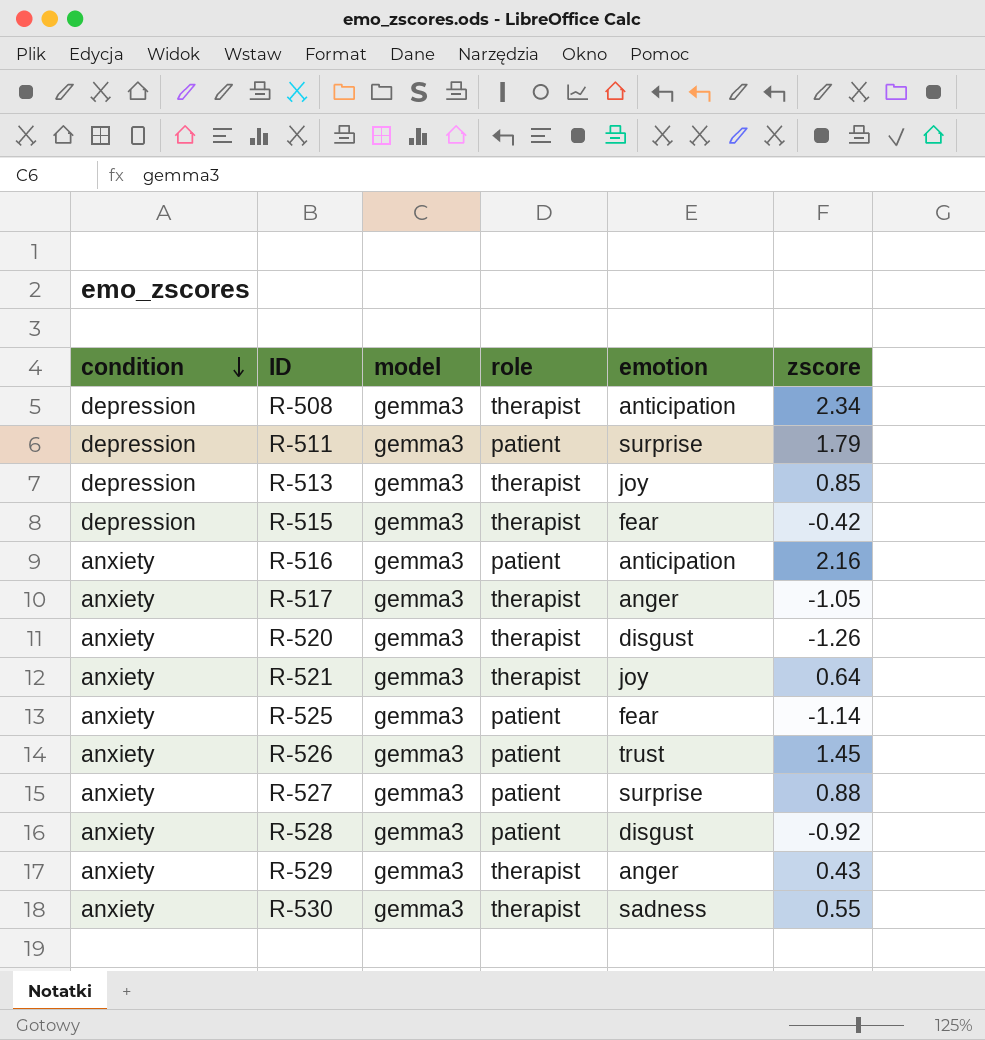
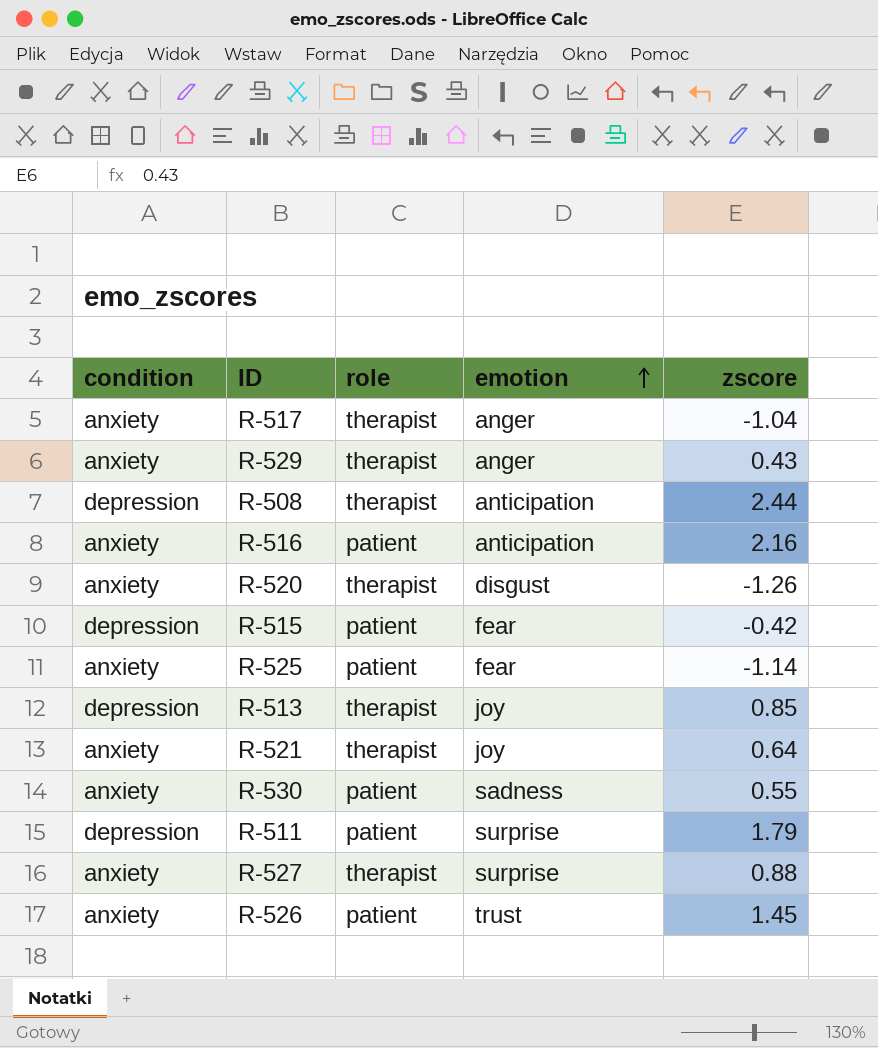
row order: condition descending -> emotion ascending
column model | position: 3 -> none
row R-528: anxiety | gemma3 | patient | disgust | -0.92 -> none
R-517 | zscore: -1.05 -> -1.04
R-508 | zscore: 2.34 -> 2.44
R-515 | role: therapist -> patient
R-530 | role: therapist -> patient
R-527 | role: patient -> therapist

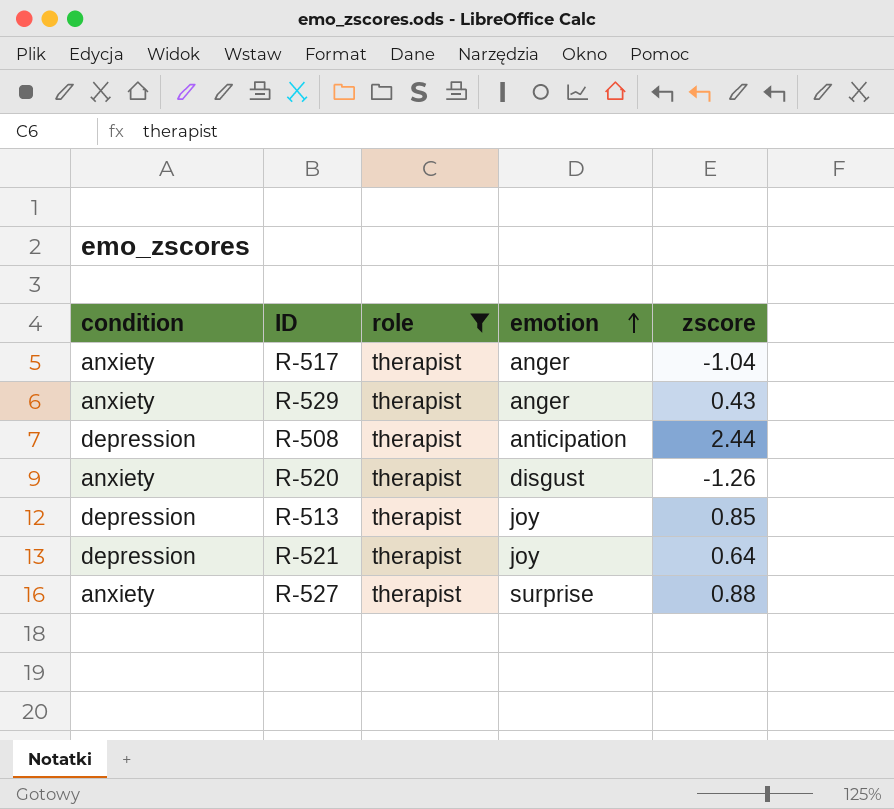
filter: none -> role = therapist
R-521 | condition: anxiety -> depression

